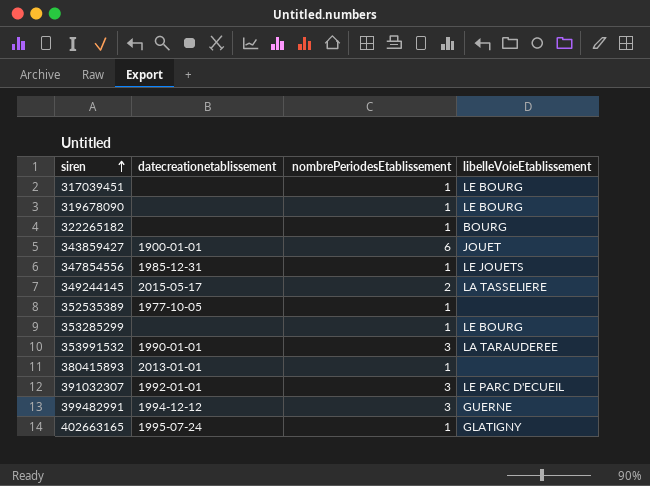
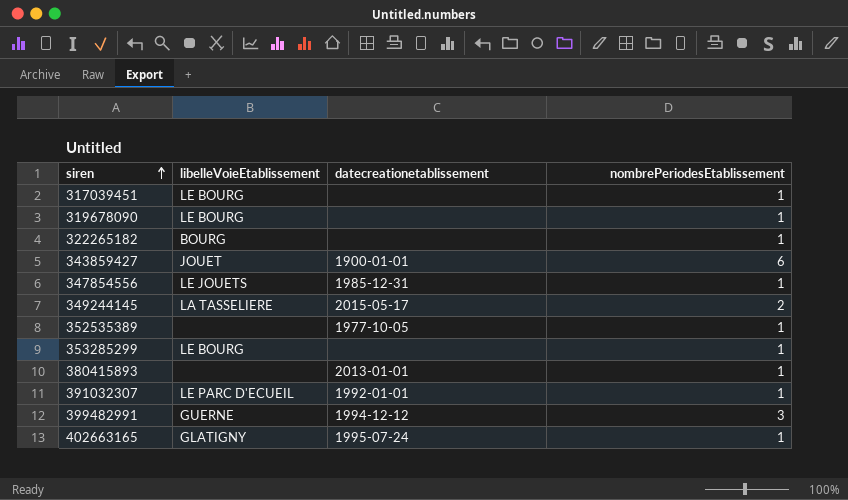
column libelleVoieEtablissement | position: 4 -> 2
row 353991532: 1990-01-01 | 3 | LA TARAUDEREE -> none
391032307 | nombrePeriodesEtablissement: 3 -> 1

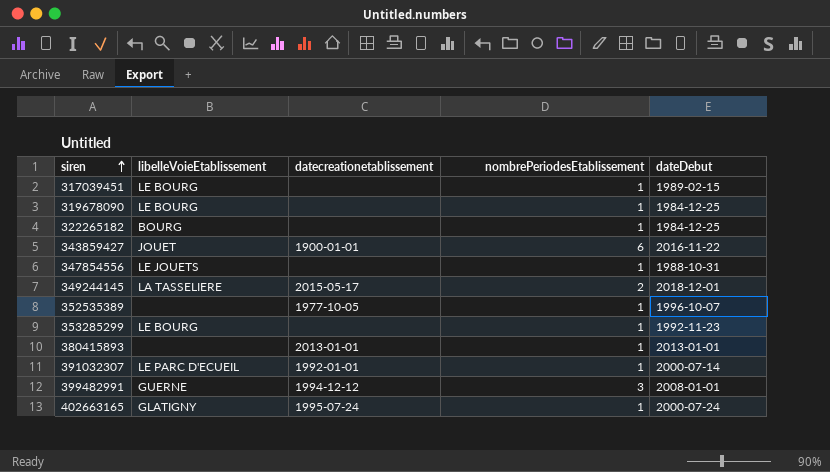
column dateDebut | position: none -> 5
347854556 | datecreationetablissement: 1985-12-31 -> none

